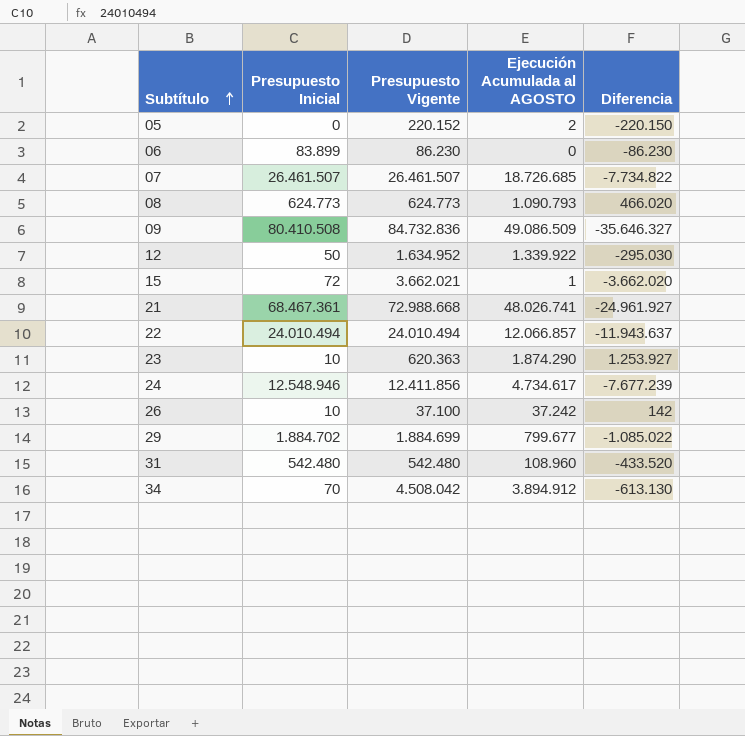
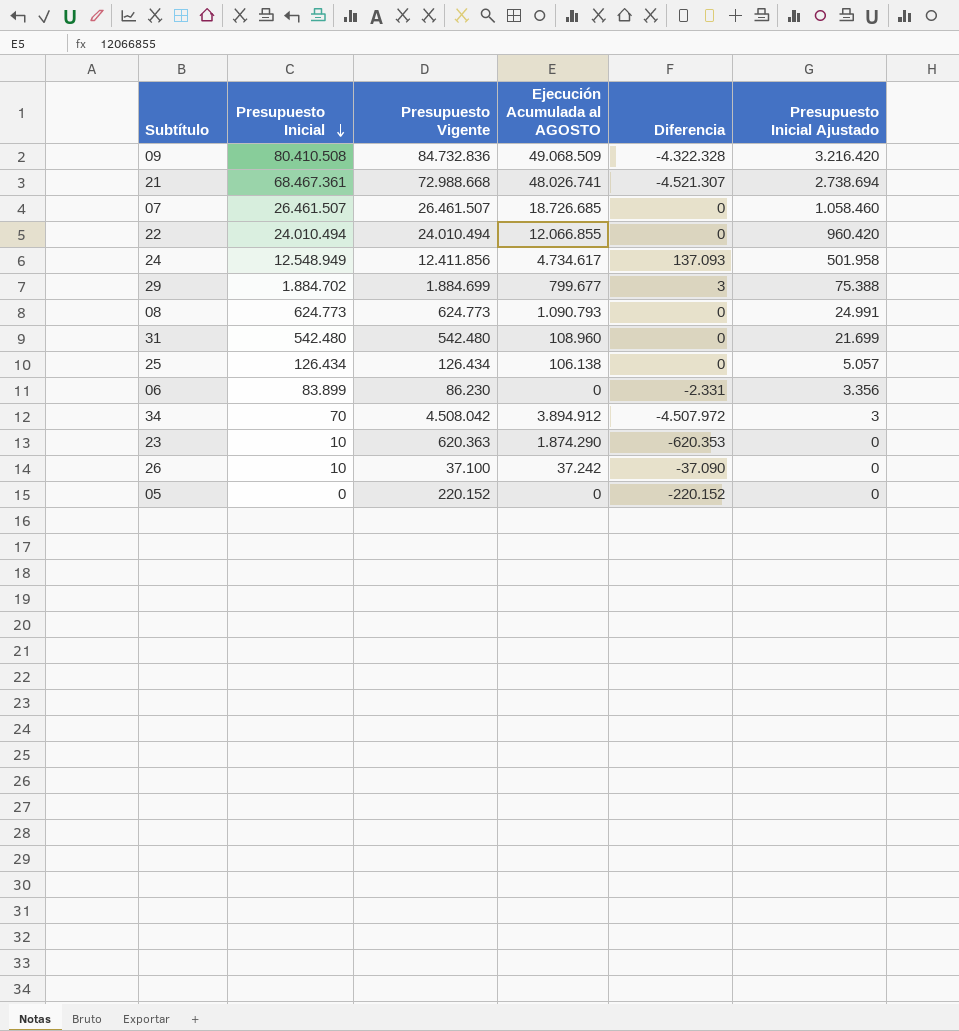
row order: Subtítulo ascending -> Presupuesto Inicial descending
column Diferencia | formula: [Ejecución Acumulada al AGOSTO] - [Presupuesto Vigente] -> [Presupuesto Inicial] - [Presupuesto Vigente]
column Presupuesto Inicial Ajustado | formula: none -> [Presupuesto Inicial] * 0,04
row 12: 50 | 1.634.952 | 1.339.922 | -295.030 -> none
row 15: 72 | 3.662.021 | 1 | -3.662.020 -> none
09 | Ejecución Acumulada al AGOSTO: 49.086.509 -> 49.068.509
22 | Ejecución Acumulada al AGOSTO: 12.066.857 -> 12.066.855
24 | Presupuesto Inicial: 12.548.946 -> 12.548.949
row 25: none -> 126.434 | 126.434 | 106.138 | 0 | 5.057
05 | Ejecución Acumulada al AGOSTO: 2 -> 0

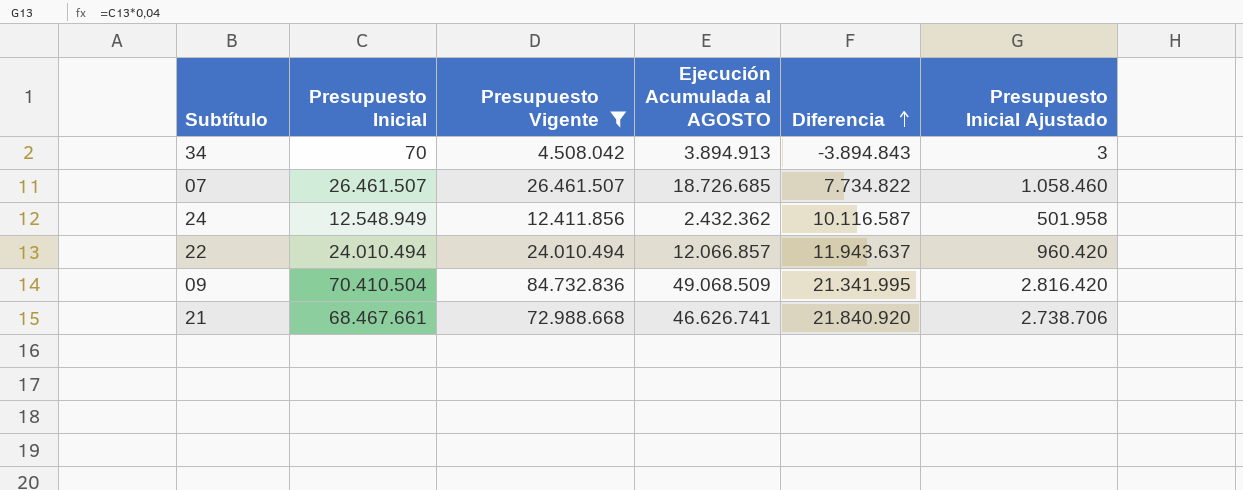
filter: none -> Presupuesto Vigente >= 4.508.042
row order: Presupuesto Inicial descending -> Diferencia ascending
column Diferencia | formula: [Presupuesto Inicial] - [Presupuesto Vigente] -> [Presupuesto Inicial] - [Ejecución Acumulada al AGOSTO]
34 | Ejecución Acumulada al AGOSTO: 3.894.912 -> 3.894.913
24 | Ejecución Acumulada al AGOSTO: 4.734.617 -> 2.432.362
22 | Ejecución Acumulada al AGOSTO: 12.066.855 -> 12.066.857
09 | Presupuesto Inicial: 80.410.508 -> 70.410.504
09 | Presupuesto Inicial Ajustado: 3.216.420 -> 2.816.420
21 | Presupuesto Inicial: 68.467.361 -> 68.467.661
21 | Ejecución Acumulada al AGOSTO: 48.026.741 -> 46.626.741
21 | Presupuesto Inicial Ajustado: 2.738.694 -> 2.738.706

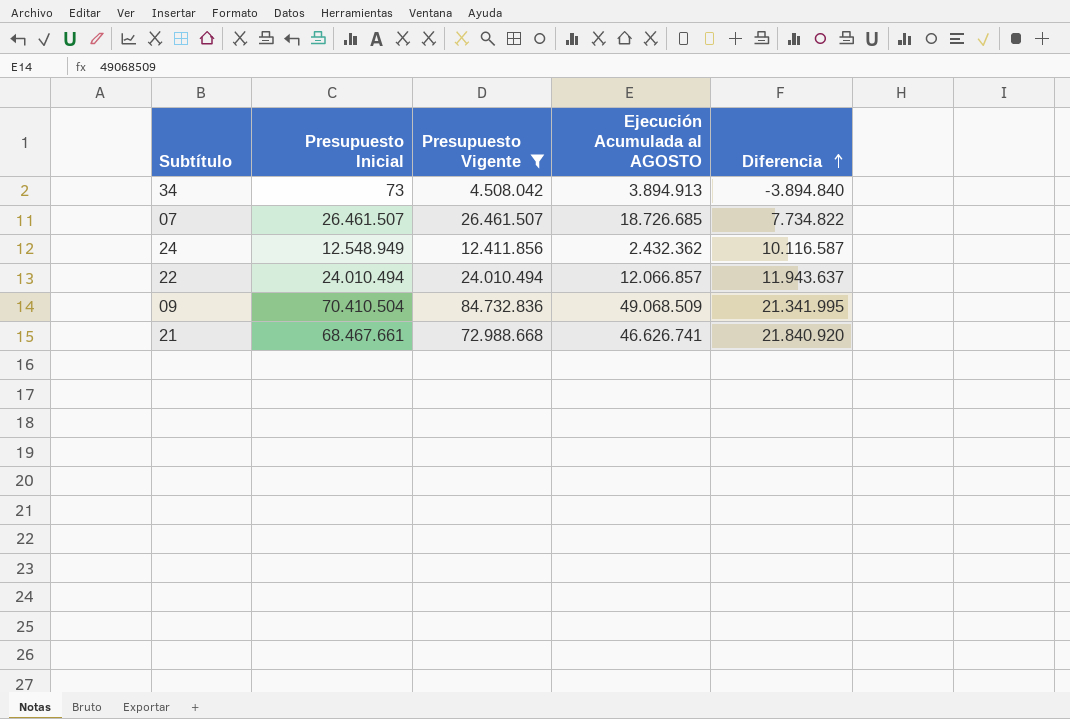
column Presupuesto Inicial Ajustado | formula: [Presupuesto Inicial] * 0,04 -> none
34 | Presupuesto Inicial: 70 -> 73
34 | Diferencia: -3.894.843 -> -3.894.840

